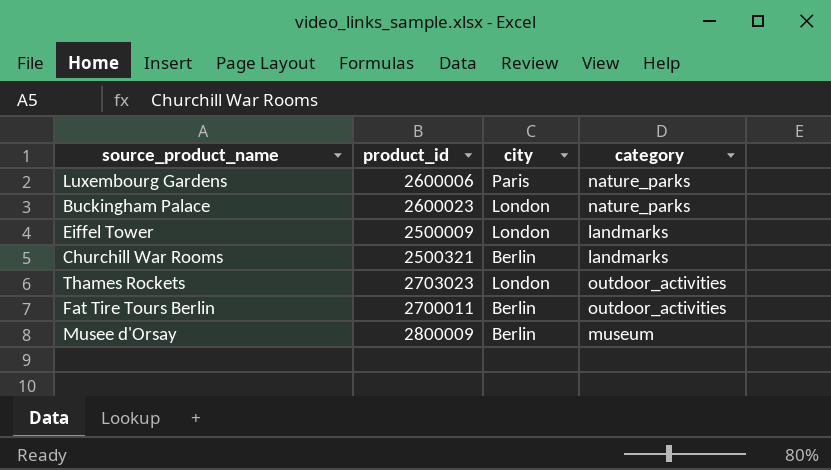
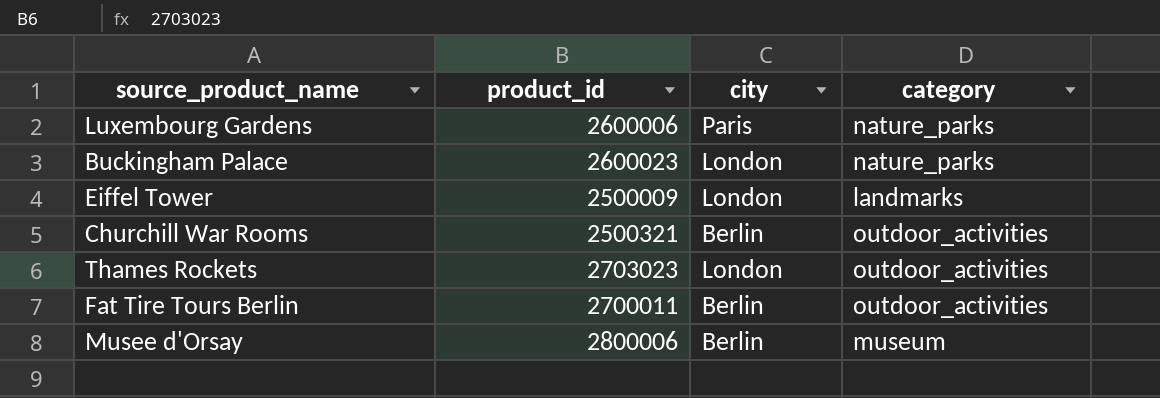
Churchill War Rooms | category: landmarks -> outdoor_activities
Musee d'Orsay | product_id: 2800009 -> 2800006

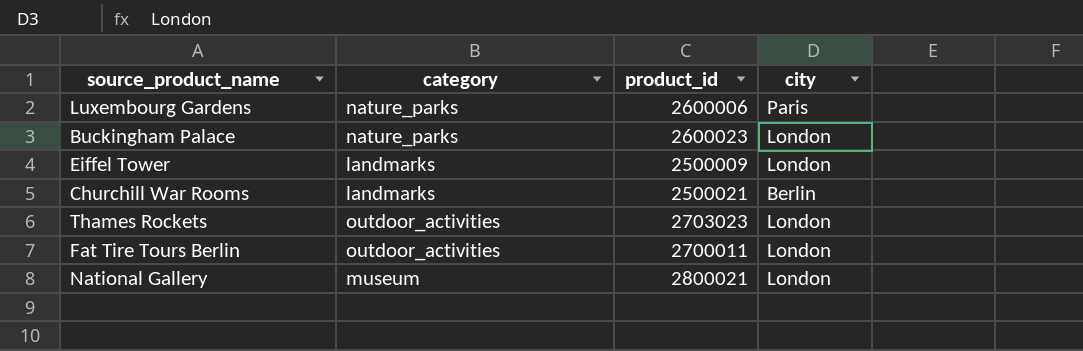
column category | position: 4 -> 2
row Musee d'Orsay: 2800006 | Berlin | museum -> none
Churchill War Rooms | category: outdoor_activities -> landmarks
Churchill War Rooms | product_id: 2500321 -> 2500021
Fat Tire Tours Berlin | city: Berlin -> London
row National Gallery: none -> museum | 2800021 | London

